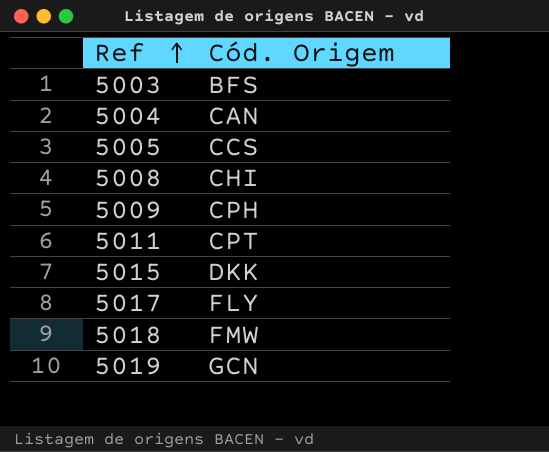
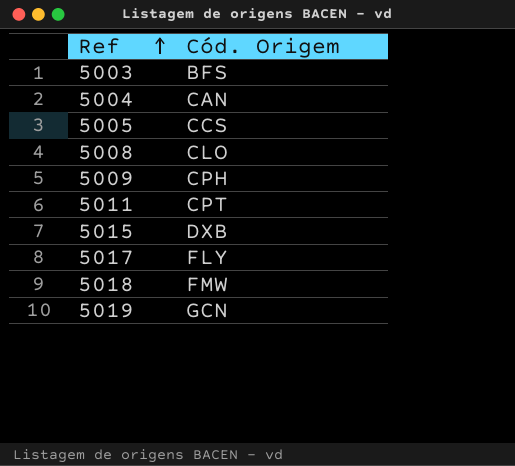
5008 | Cód. Origem: CHI -> CLO
5015 | Cód. Origem: DKK -> DXB

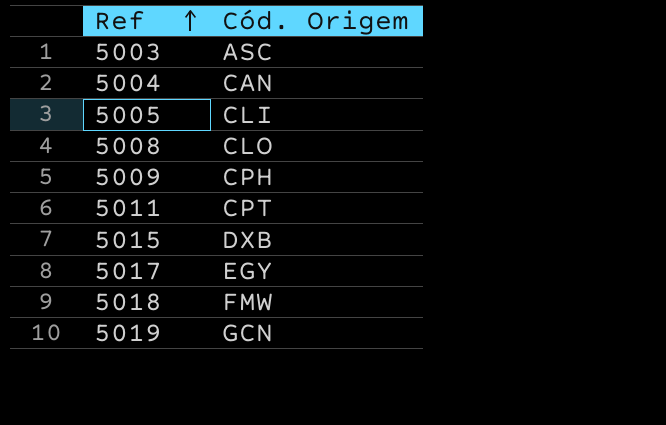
5003 | Cód. Origem: BFS -> ASC
5005 | Cód. Origem: CCS -> CLI
5017 | Cód. Origem: FLY -> EGY

